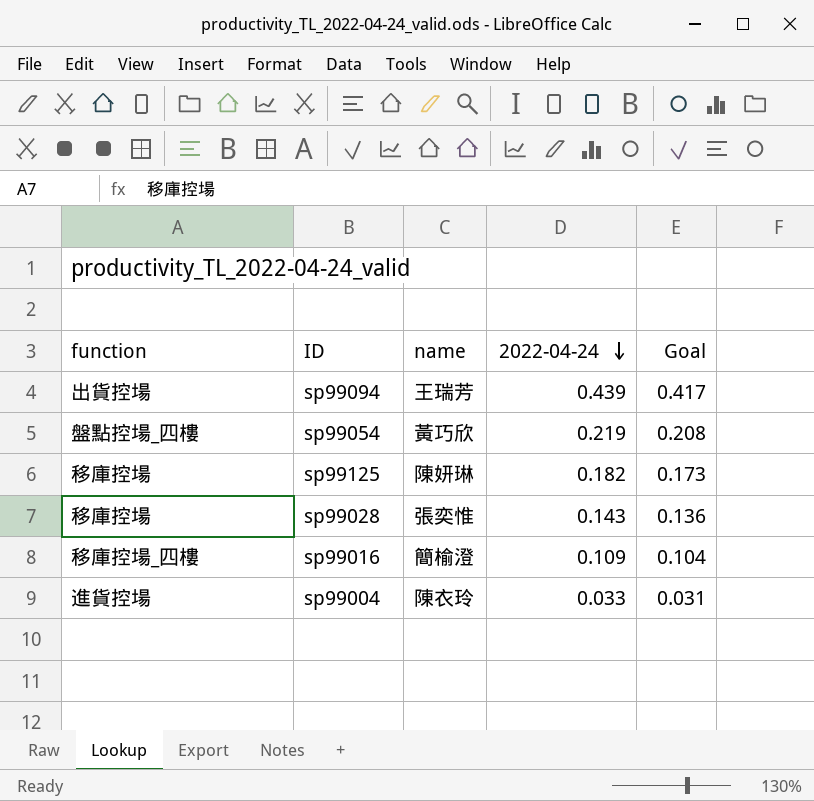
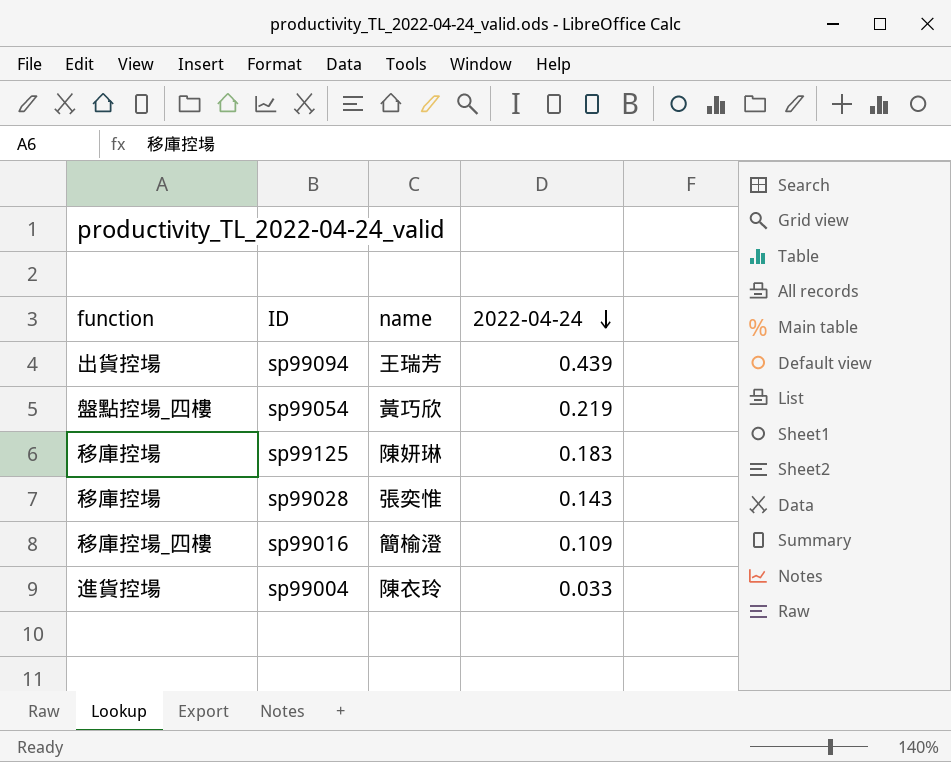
column Goal | formula: [2022-04-24] * 0.95 -> none
sp99125 | 2022-04-24: 0.182 -> 0.183

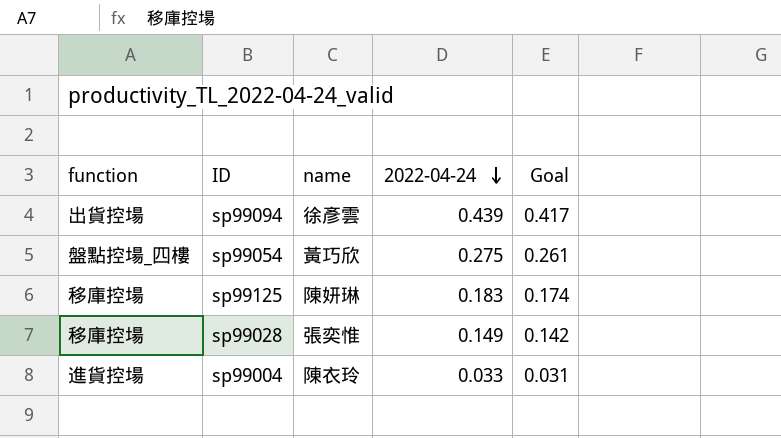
column Goal | formula: none -> [2022-04-24] * 0.95
row sp99016: 移庫控場_四樓 | 簡榆澄 | 0.109 -> none
sp99094 | name: 王瑞芳 -> 徐彥雲
sp99054 | 2022-04-24: 0.219 -> 0.275
sp99028 | 2022-04-24: 0.143 -> 0.149

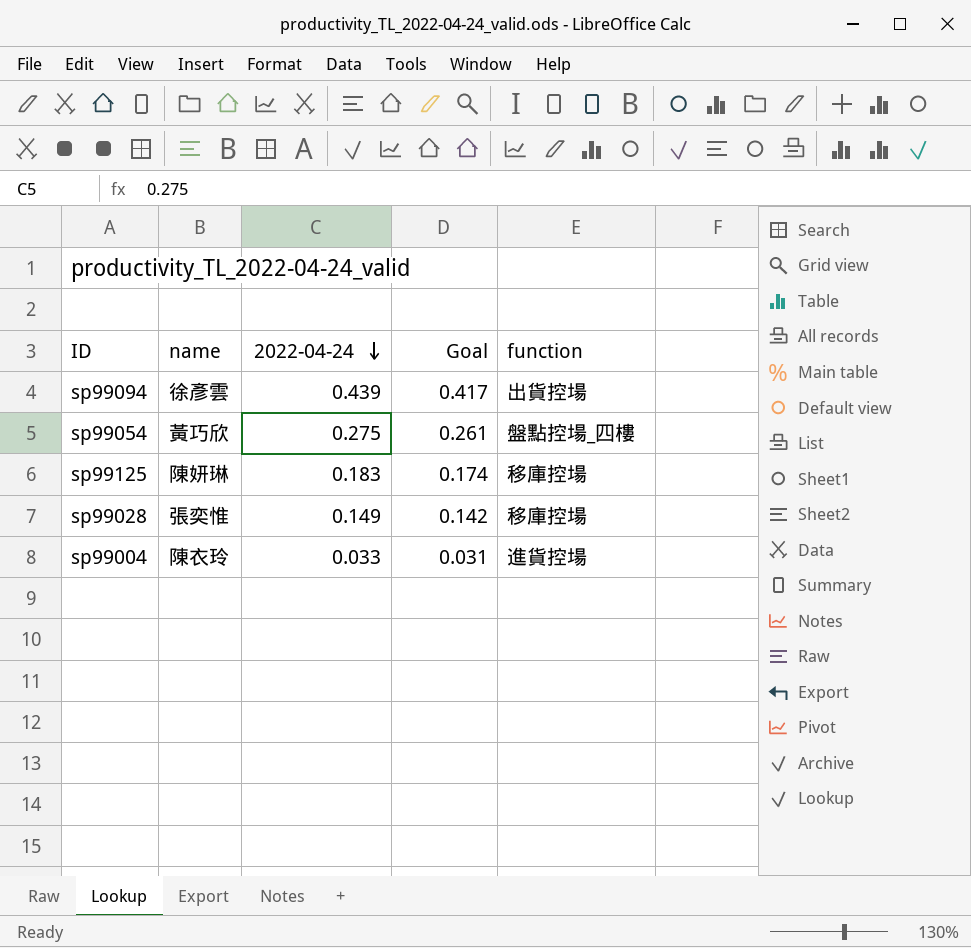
column function | position: 1 -> 5

